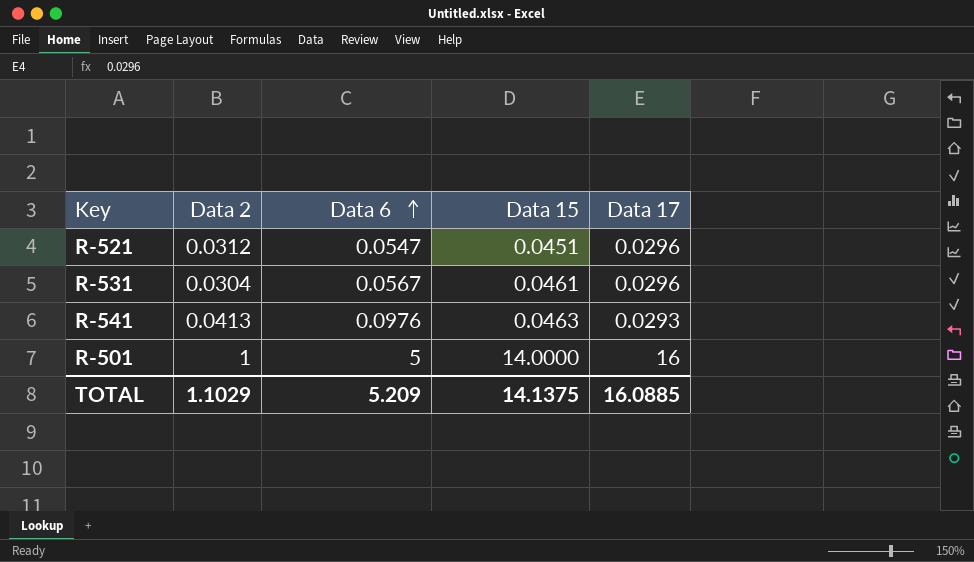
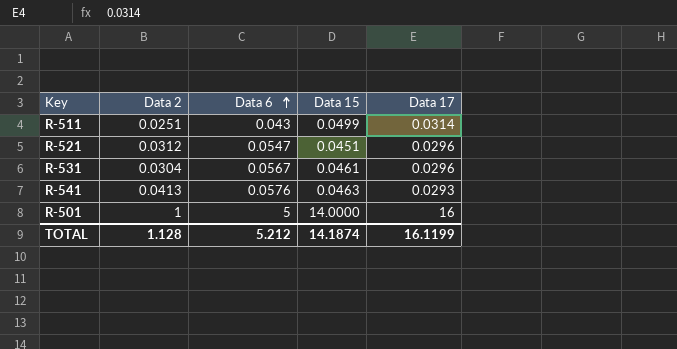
row R-511: none -> 0.0251 | 0.043 | 0.0499 | 0.0314
R-541 | Data 6: 0.0976 -> 0.0576
TOTAL | Data 2: 1.1029 -> 1.128
TOTAL | Data 6: 5.209 -> 5.212
TOTAL | Data 15: 14.1375 -> 14.1874
TOTAL | Data 17: 16.0885 -> 16.1199

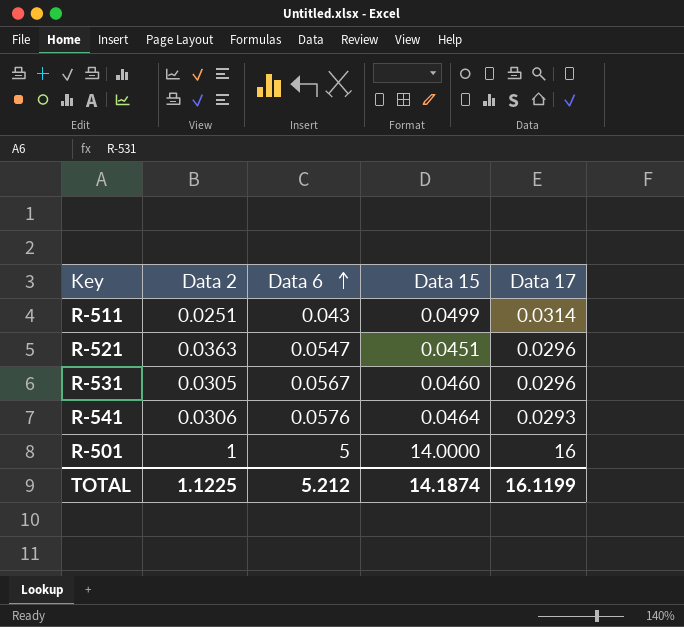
R-521 | Data 2: 0.0312 -> 0.0363
R-531 | Data 2: 0.0304 -> 0.0305
R-531 | Data 15: 0.0461 -> 0.0460
R-541 | Data 2: 0.0413 -> 0.0306
R-541 | Data 15: 0.0463 -> 0.0464
TOTAL | Data 2: 1.128 -> 1.1225

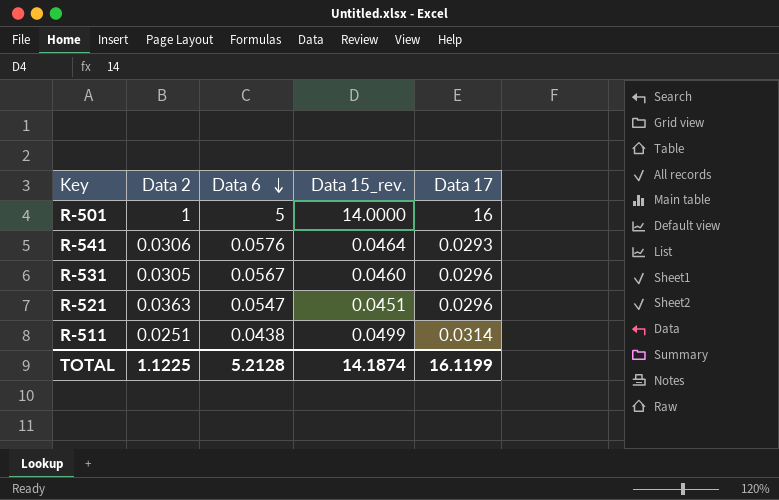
row order: Data 6 ascending -> Data 6 descending
column name: Data 15 -> Data 15_rev.
R-511 | Data 6: 0.043 -> 0.0438
TOTAL | Data 6: 5.212 -> 5.2128

